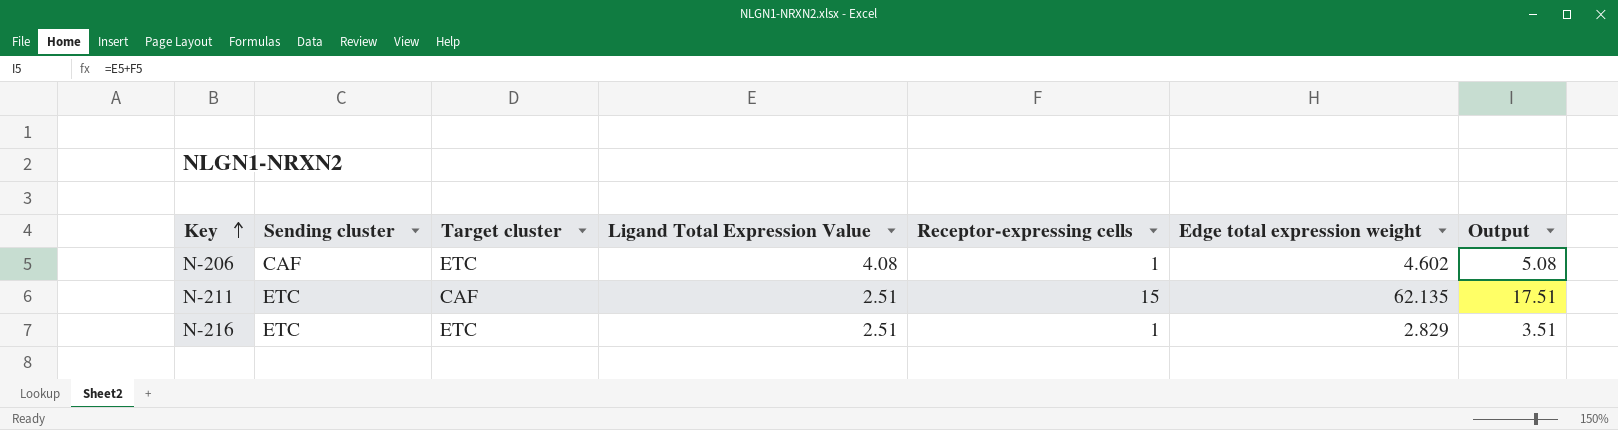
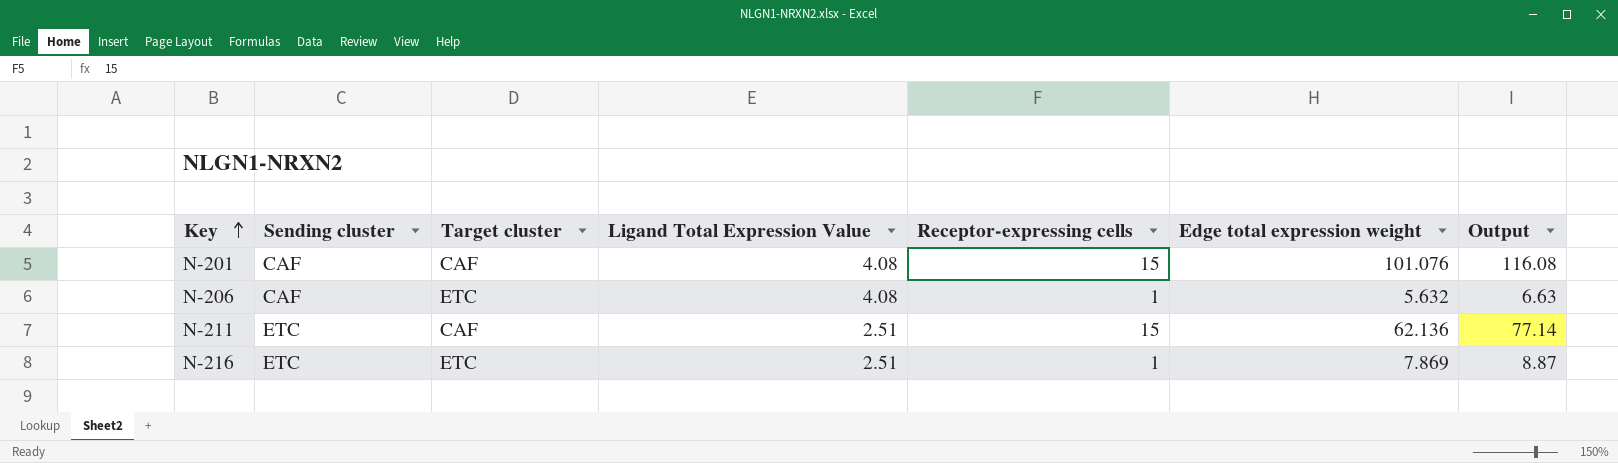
column Output | formula: [Ligand Total Expression Value] + [Receptor-expressing cells] -> [Receptor-expressing cells] + [Edge total expression weight]
row N-201: none -> CAF | CAF | 4.08 | 15 | 101.076 | 116.08
N-206 | Edge total expression weight: 4.602 -> 5.632
N-211 | Edge total expression weight: 62.135 -> 62.136
N-216 | Edge total expression weight: 2.829 -> 7.869

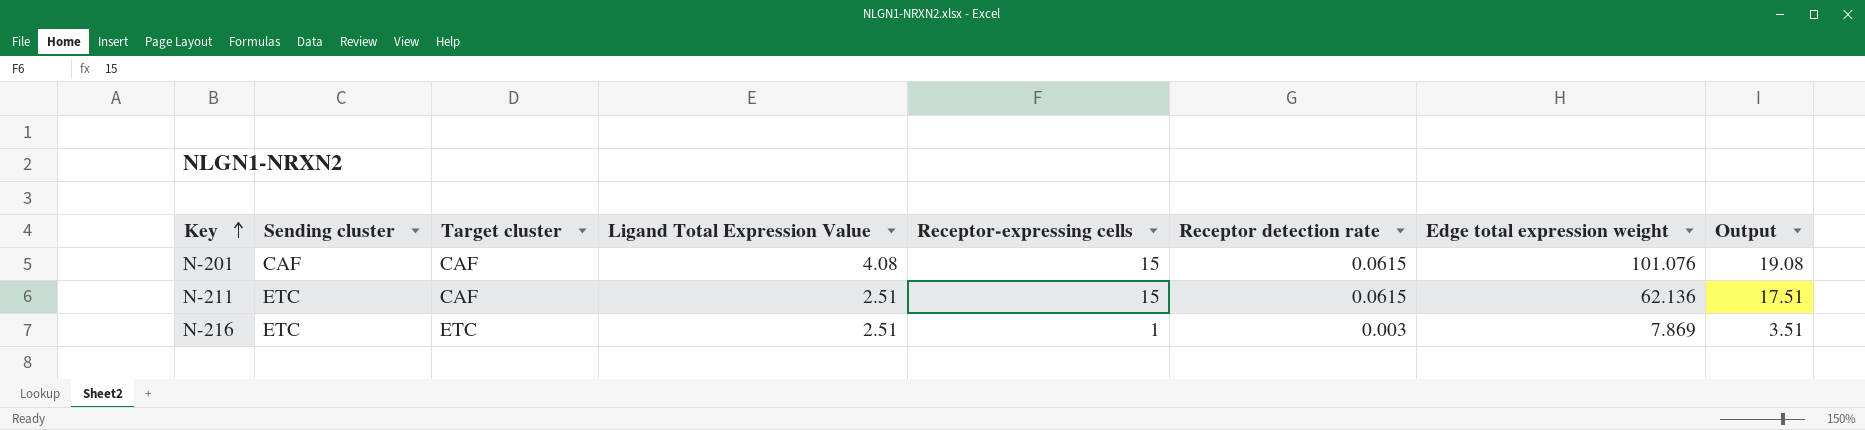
column Receptor detection rate | position: none -> 6
column Output | formula: [Receptor-expressing cells] + [Edge total expression weight] -> [Ligand Total Expression Value] + [Receptor-expressing cells]
row N-206: CAF | ETC | 4.08 | 1 | 5.632 | 6.63 -> none

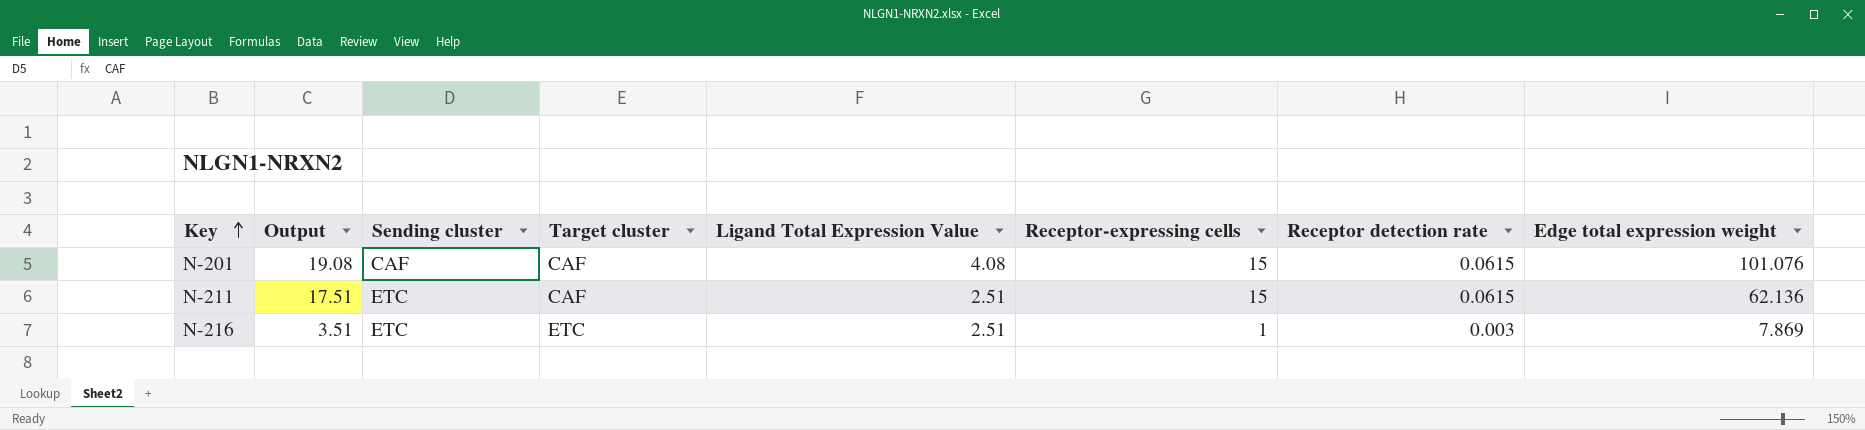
column Output | position: 8 -> 2

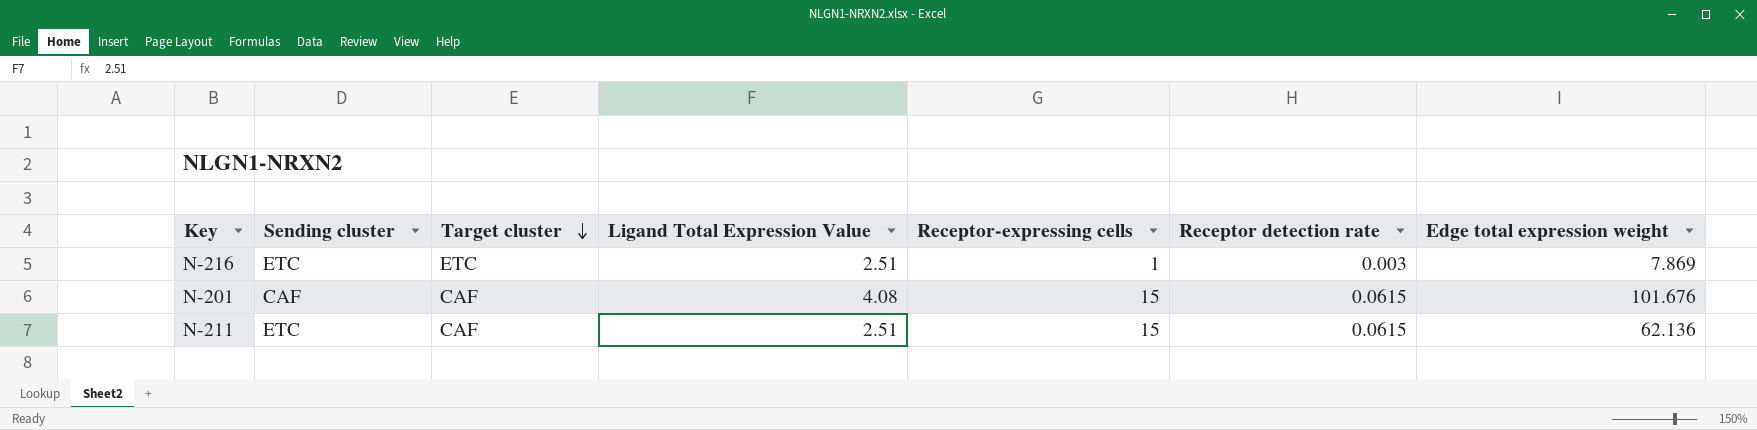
row order: Key ascending -> Target cluster descending
column Output | formula: [Ligand Total Expression Value] + [Receptor-expressing cells] -> none
N-201 | Edge total expression weight: 101.076 -> 101.676

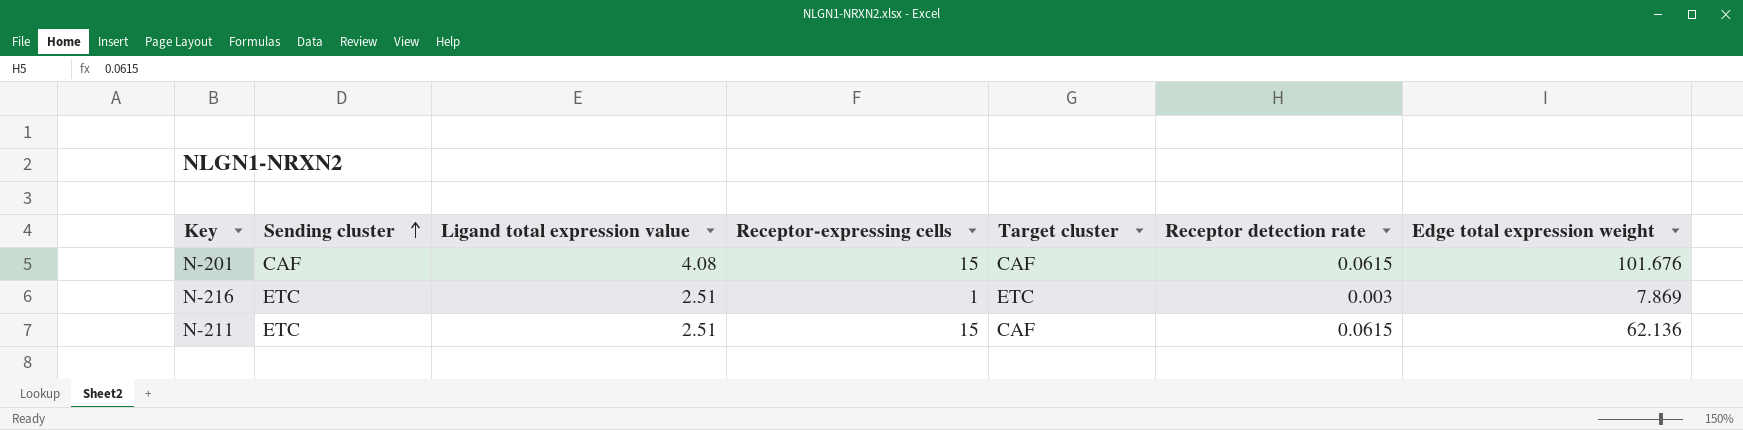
row order: Target cluster descending -> Sending cluster ascending
column name: Ligand Total Expression Value -> Ligand total expression value
column Target cluster | position: 3 -> 5

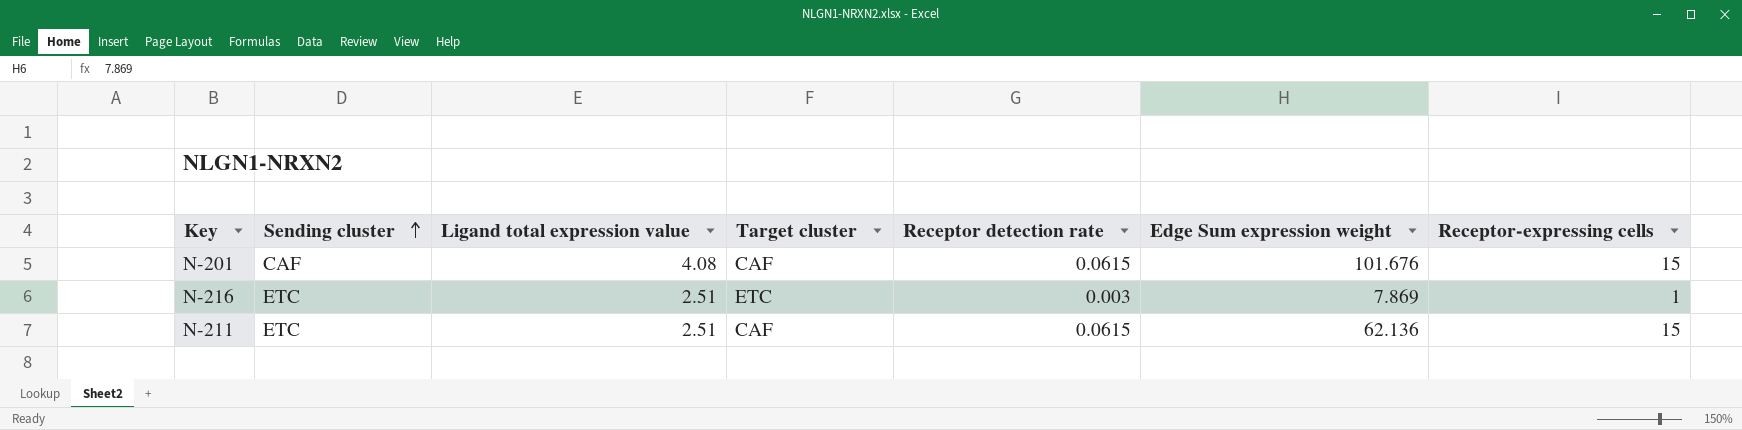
column name: Edge total expression weight -> Edge Sum expression weight
column Receptor-expressing cells | position: 4 -> 7

